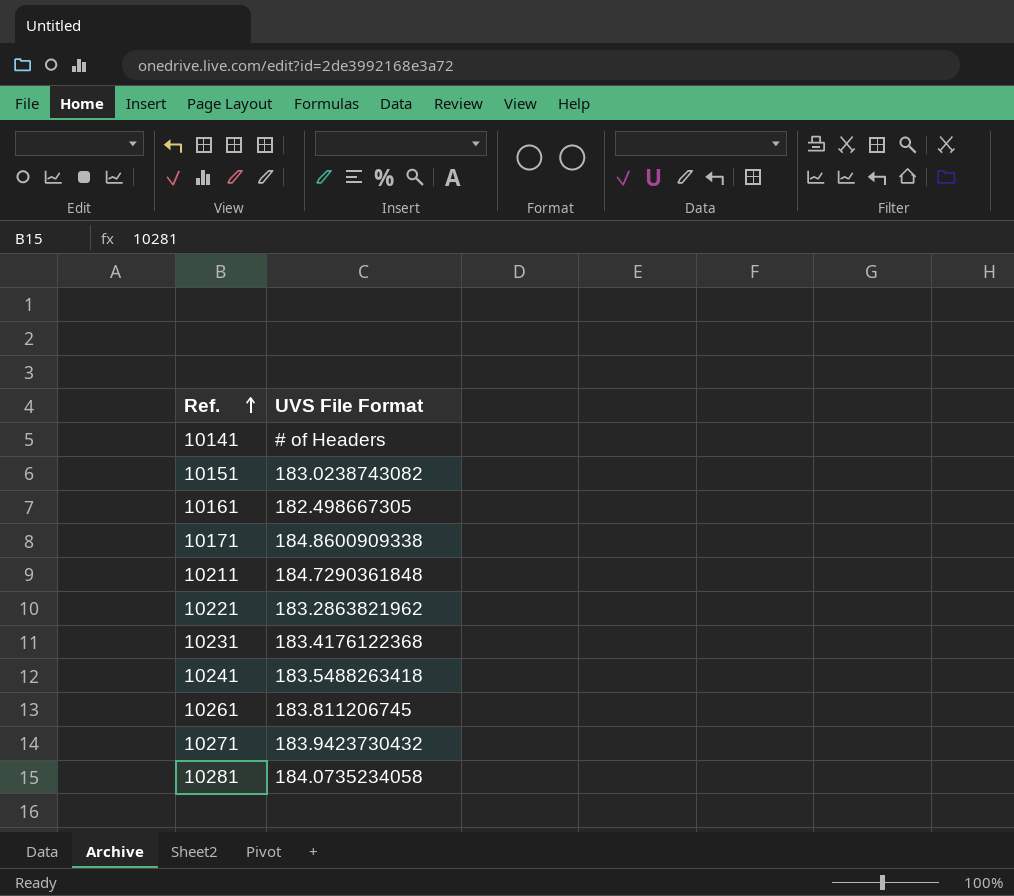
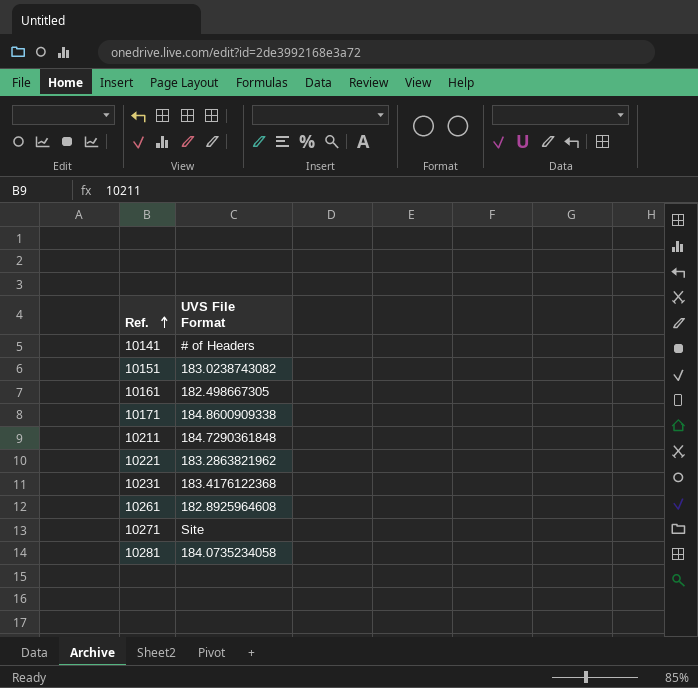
row 10241: 183.5488263418 -> none
10261 | UVS File Format: 183.811206745 -> 182.8925964608
10271 | UVS File Format: 183.9423730432 -> Site

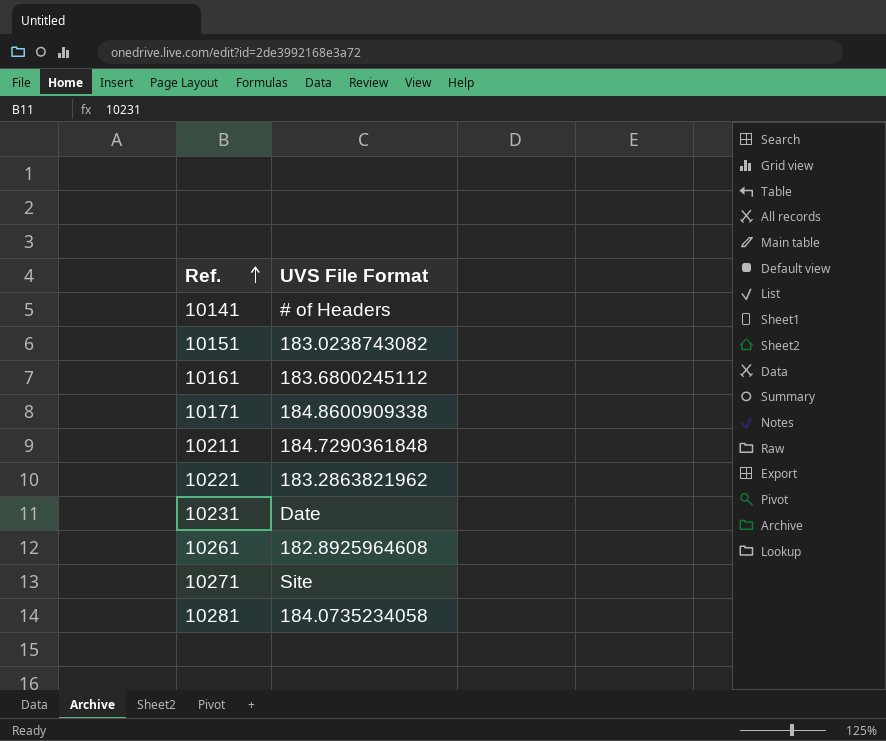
10161 | UVS File Format: 182.498667305 -> 183.6800245112
10231 | UVS File Format: 183.4176122368 -> Date

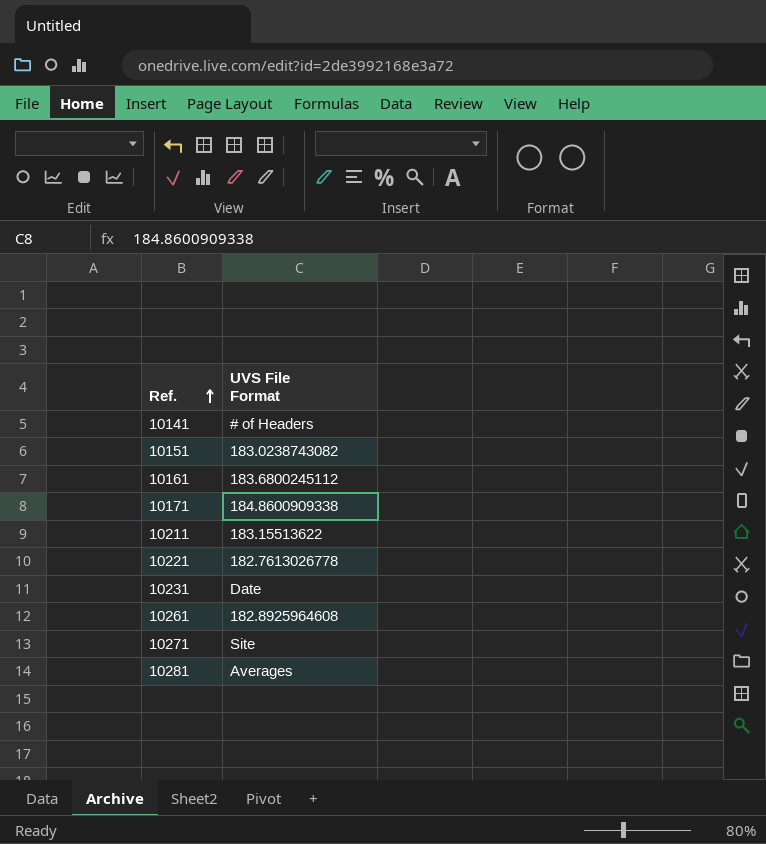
10211 | UVS File Format: 184.7290361848 -> 183.15513622
10221 | UVS File Format: 183.2863821962 -> 182.7613026778
10281 | UVS File Format: 184.0735234058 -> Averages

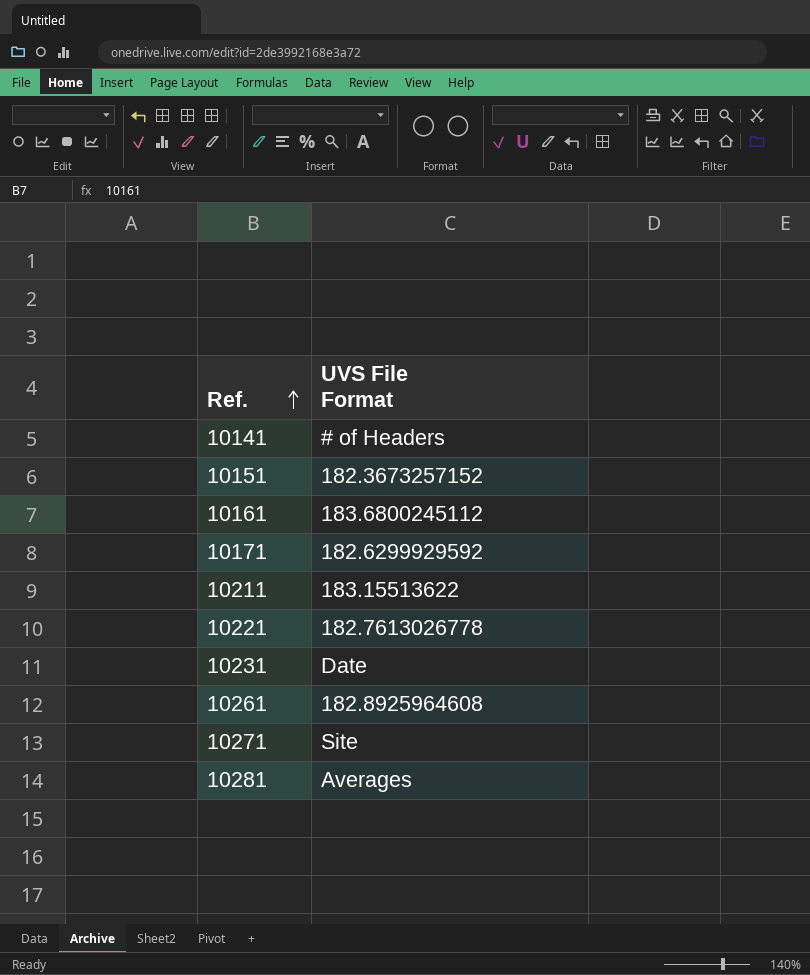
10151 | UVS File Format: 183.0238743082 -> 182.3673257152
10171 | UVS File Format: 184.8600909338 -> 182.6299929592

